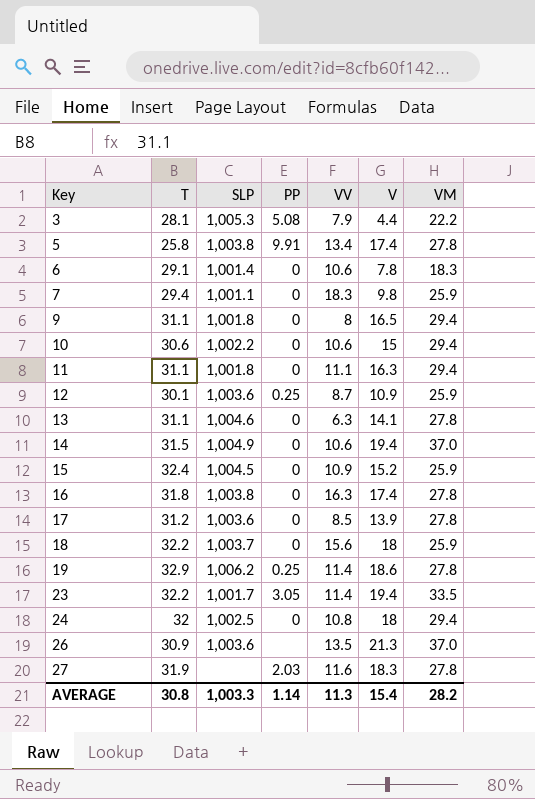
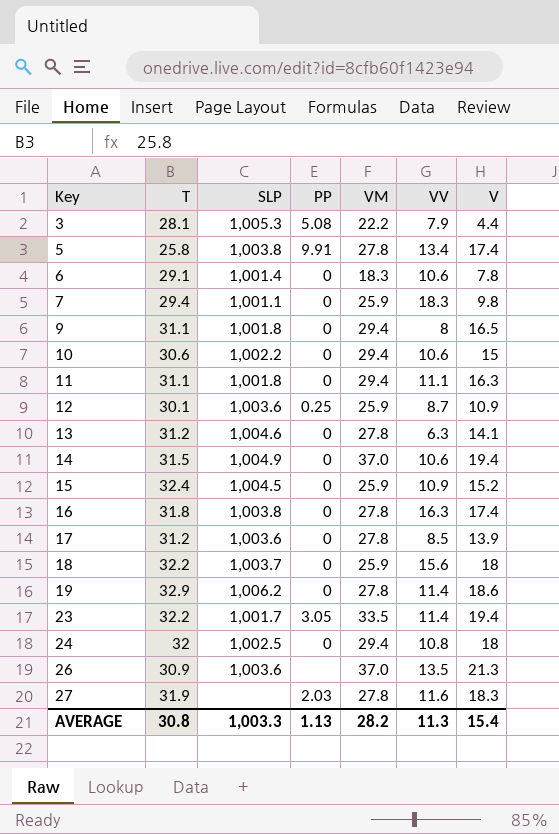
column VM | position: 7 -> 5
13 | T: 31.1 -> 31.2
19 | PP: 0.25 -> 0
AVERAGE | PP: 1.14 -> 1.13

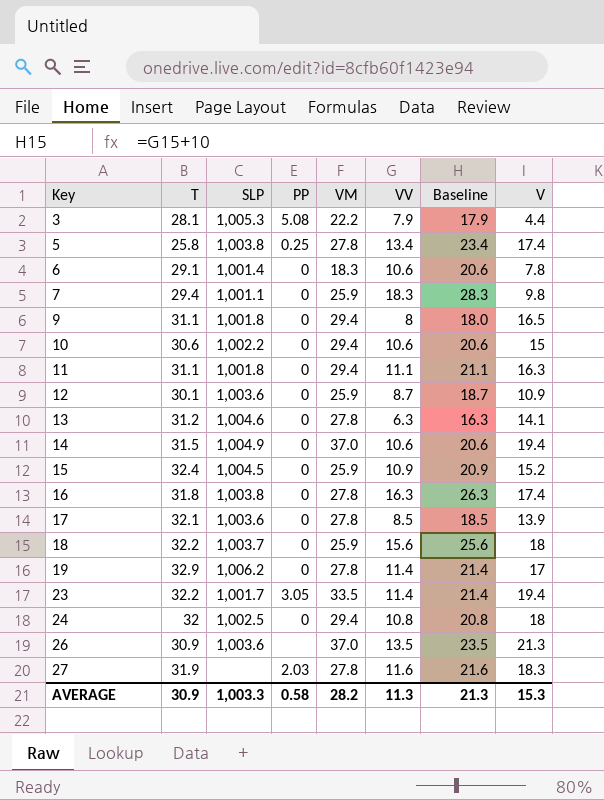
column Baseline | formula: none -> [VV] + 10
5 | PP: 9.91 -> 0.25
12 | PP: 0.25 -> 0
17 | T: 31.2 -> 32.1
19 | V: 18.6 -> 17
AVERAGE | T: 30.8 -> 30.9
AVERAGE | PP: 1.13 -> 0.58
AVERAGE | V: 15.4 -> 15.3

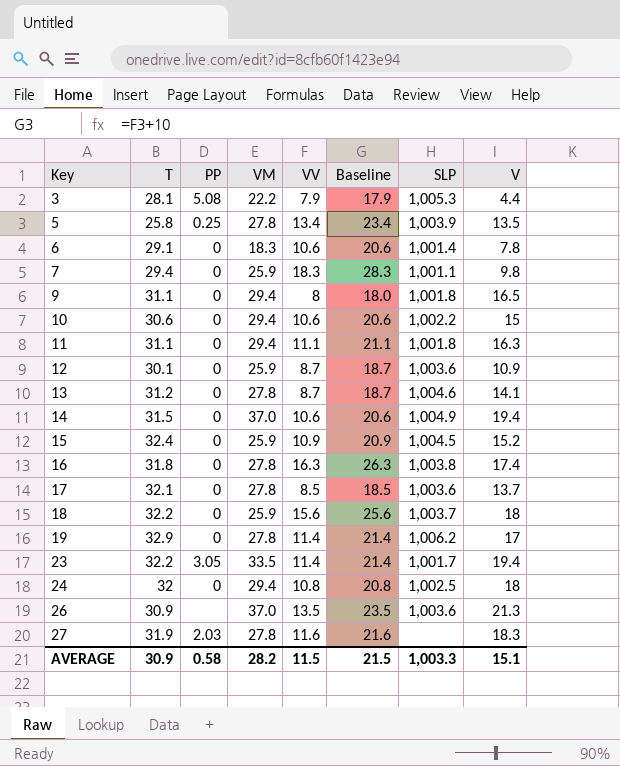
column SLP | position: 3 -> 7
5 | SLP: 1,003.8 -> 1,003.9
5 | V: 17.4 -> 13.5
13 | VV: 6.3 -> 8.7
13 | Baseline: 16.3 -> 18.7
17 | V: 13.9 -> 13.7
AVERAGE | VV: 11.3 -> 11.5
AVERAGE | Baseline: 21.3 -> 21.5
AVERAGE | V: 15.3 -> 15.1

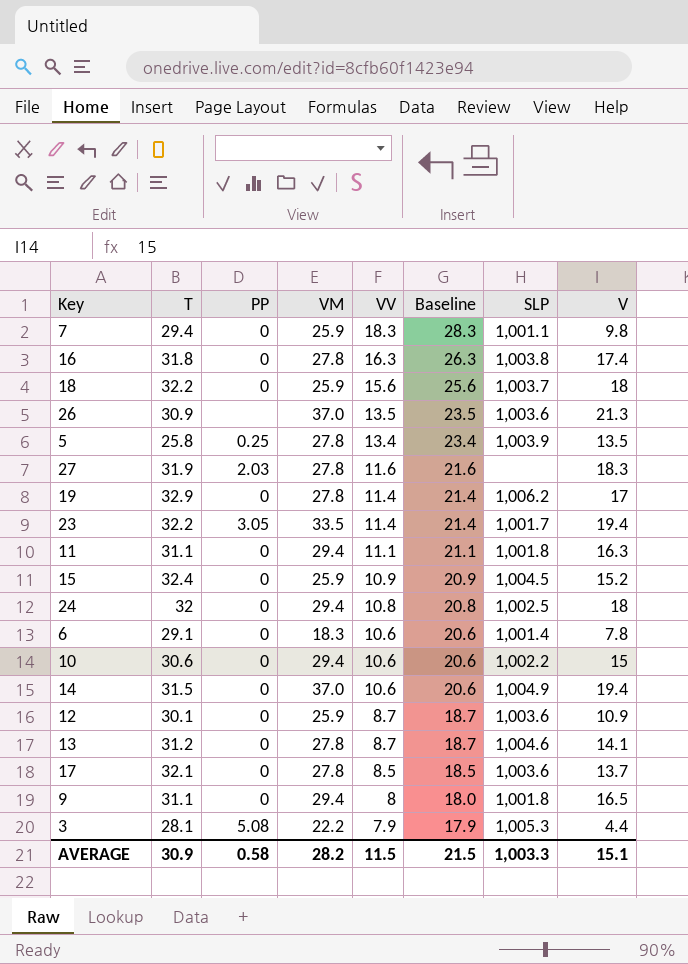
row order: Key ascending -> VV descending

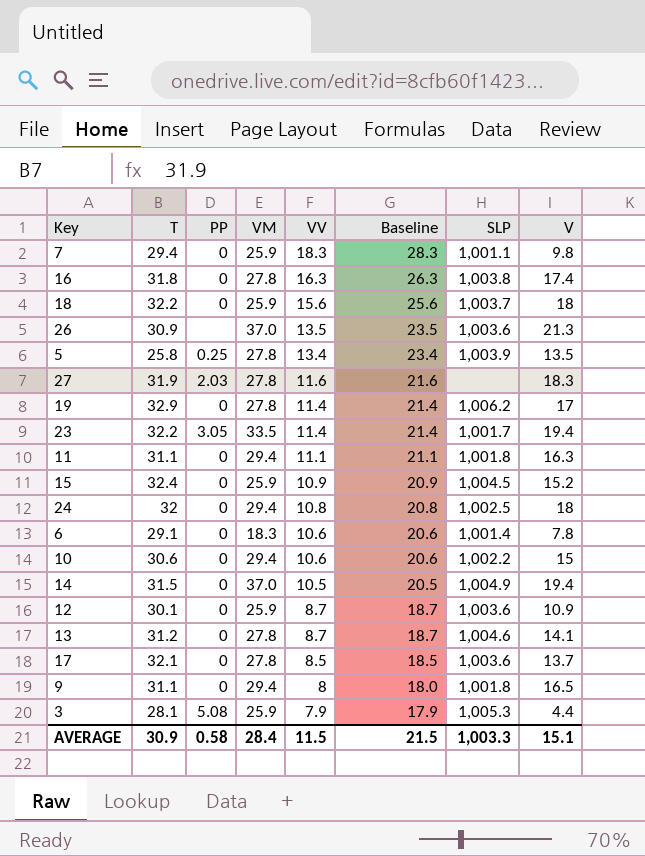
14 | VV: 10.6 -> 10.5
14 | Baseline: 20.6 -> 20.5
3 | VM: 22.2 -> 25.9
AVERAGE | VM: 28.2 -> 28.4

